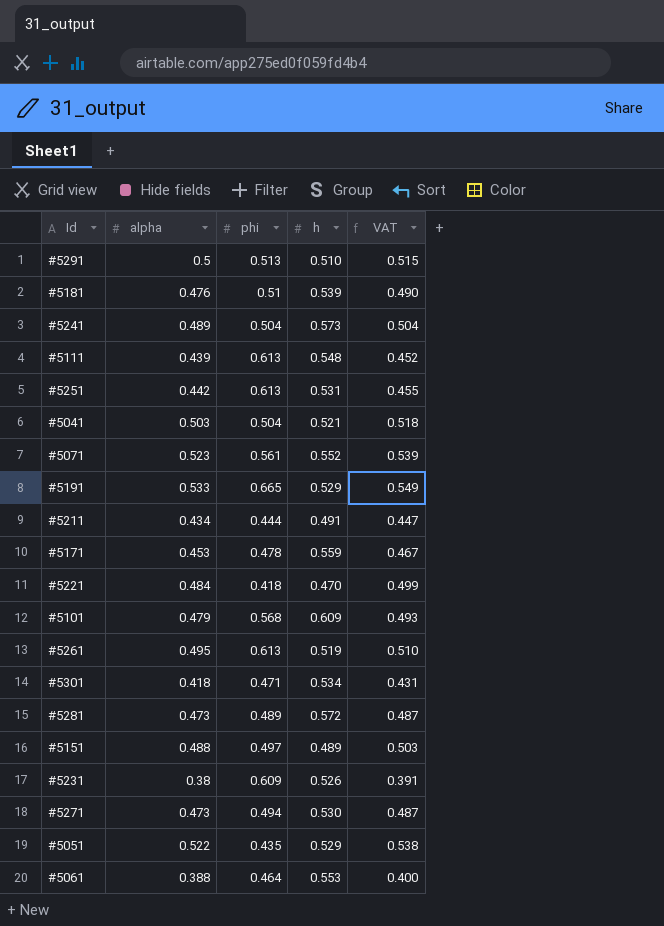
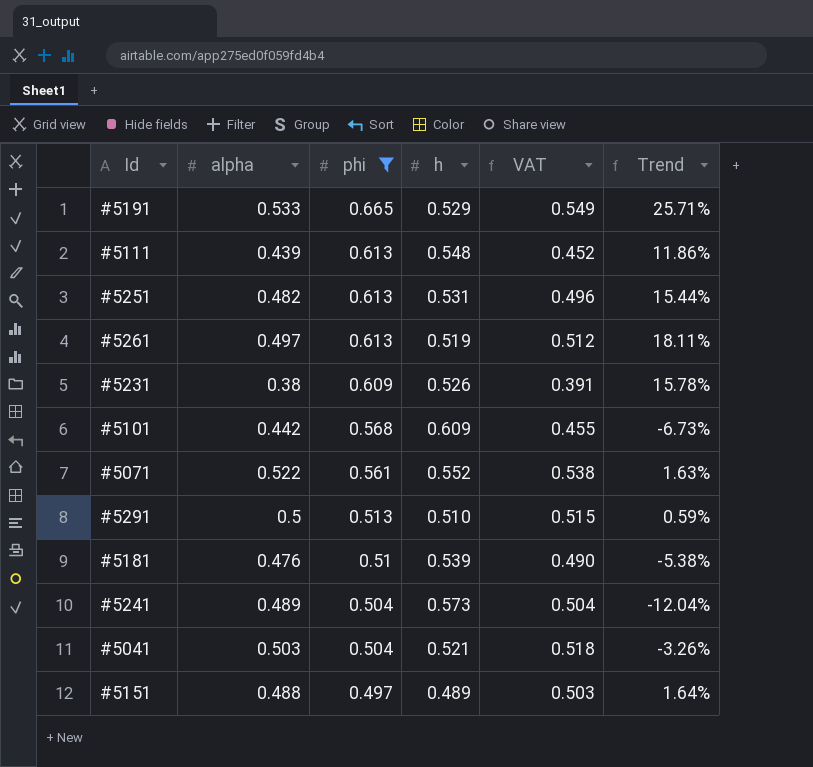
filter: none -> phi >= 0.497
row order: none -> phi descending
column Trend | formula: none -> ([phi] - [h]) / [h]
#5251 | alpha: 0.442 -> 0.482
#5251 | VAT: 0.455 -> 0.496
#5261 | alpha: 0.495 -> 0.497
#5261 | VAT: 0.510 -> 0.512
#5101 | alpha: 0.479 -> 0.442
#5101 | VAT: 0.493 -> 0.455
#5071 | alpha: 0.523 -> 0.522
#5071 | VAT: 0.539 -> 0.538

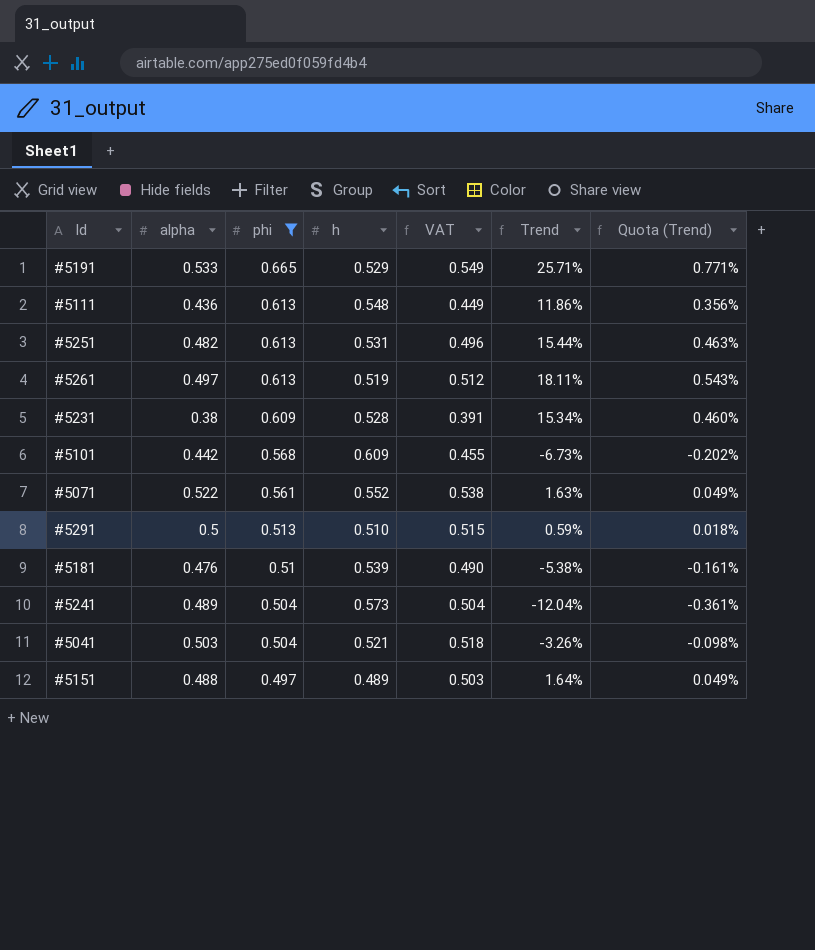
column Quota (Trend) | formula: none -> [Trend] * 0.03
#5111 | alpha: 0.439 -> 0.436
#5111 | VAT: 0.452 -> 0.449
#5231 | h: 0.526 -> 0.528
#5231 | Trend: 15.78% -> 15.34%

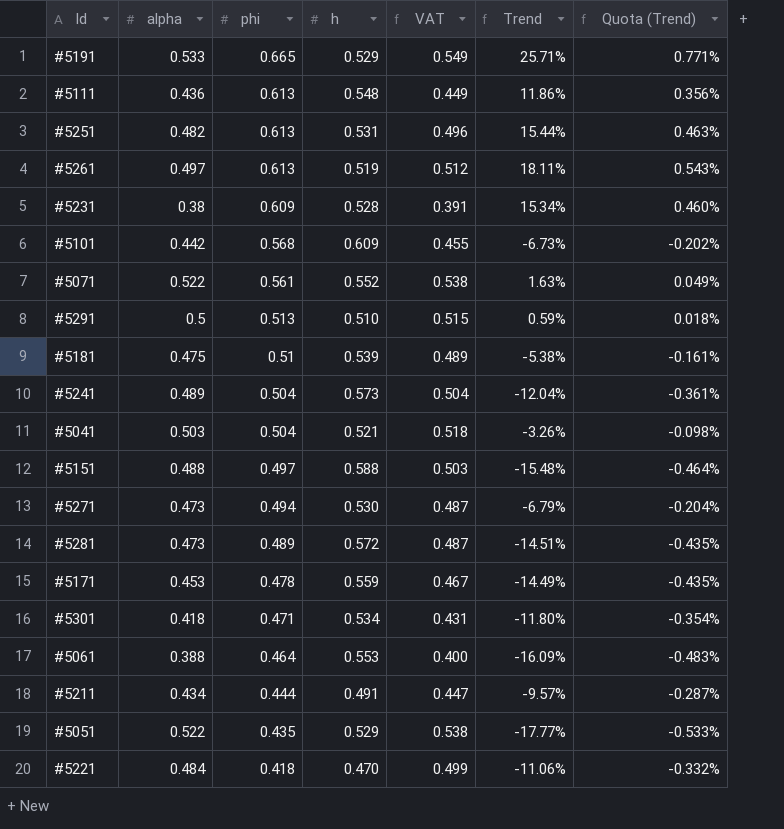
filter: phi >= 0.497 -> none
#5181 | alpha: 0.476 -> 0.475
#5181 | VAT: 0.490 -> 0.489
#5151 | h: 0.489 -> 0.588
#5151 | Trend: 1.64% -> -15.48%
#5151 | Quota (Trend): 0.049% -> -0.464%

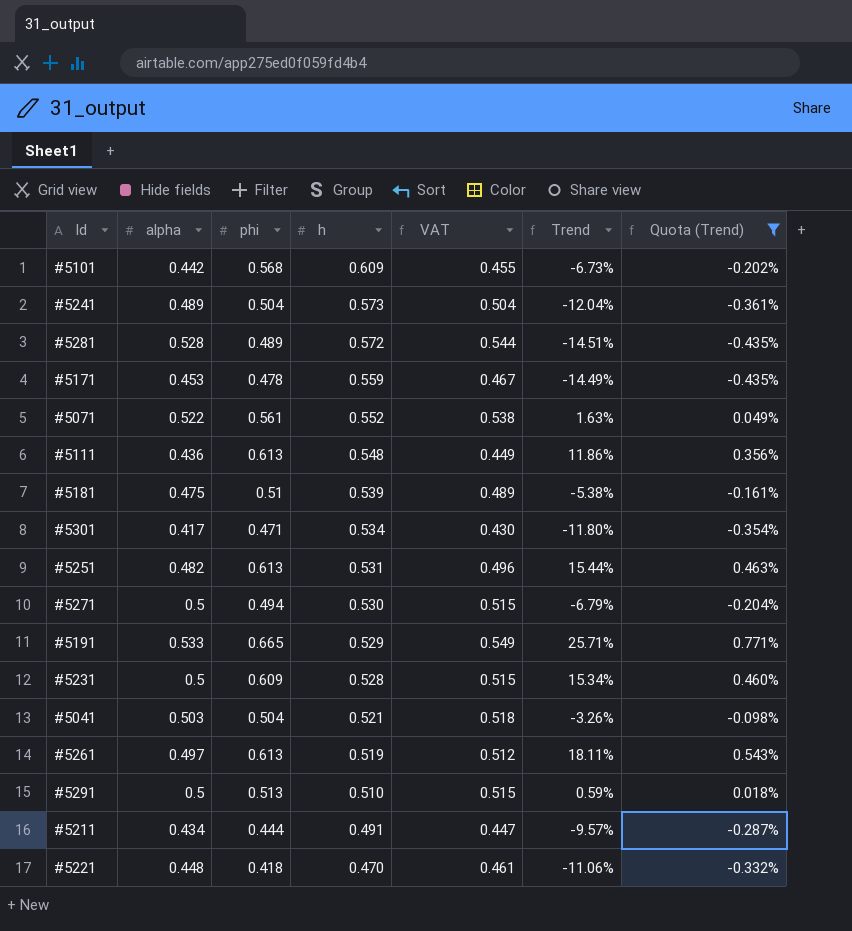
filter: none -> Quota (Trend) >= -0.435%
row order: phi descending -> h descending
#5281 | alpha: 0.473 -> 0.528
#5281 | VAT: 0.487 -> 0.544
#5301 | alpha: 0.418 -> 0.417
#5301 | VAT: 0.431 -> 0.430
#5271 | alpha: 0.473 -> 0.5
#5271 | VAT: 0.487 -> 0.515
#5231 | alpha: 0.38 -> 0.5
#5231 | VAT: 0.391 -> 0.515
#5221 | alpha: 0.484 -> 0.448
#5221 | VAT: 0.499 -> 0.461

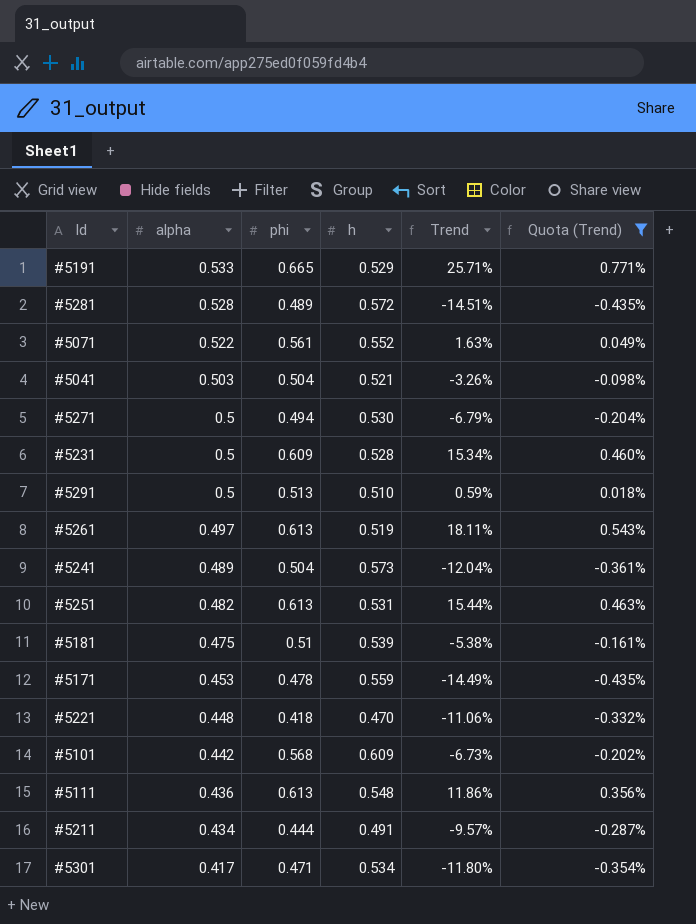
row order: h descending -> alpha descending
column VAT | formula: [alpha] * 1.03 -> none

